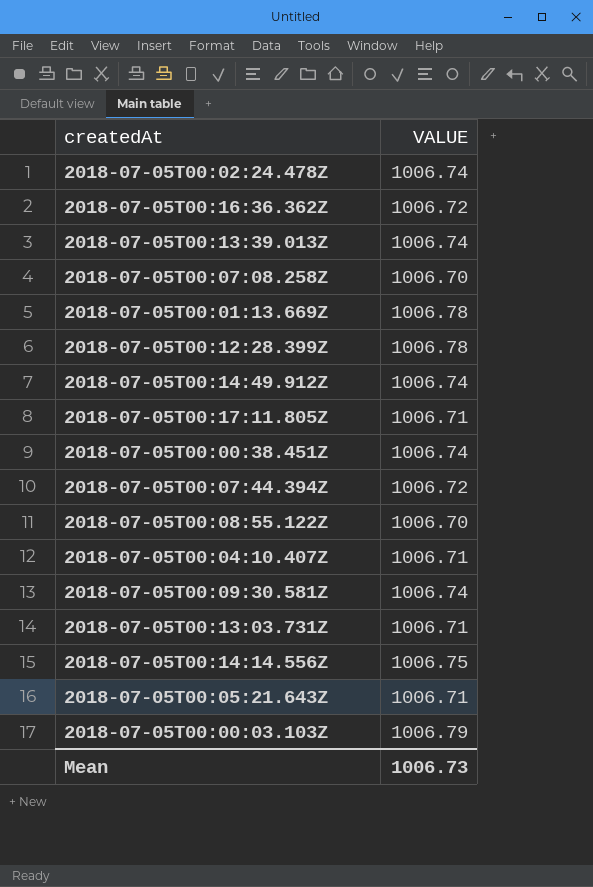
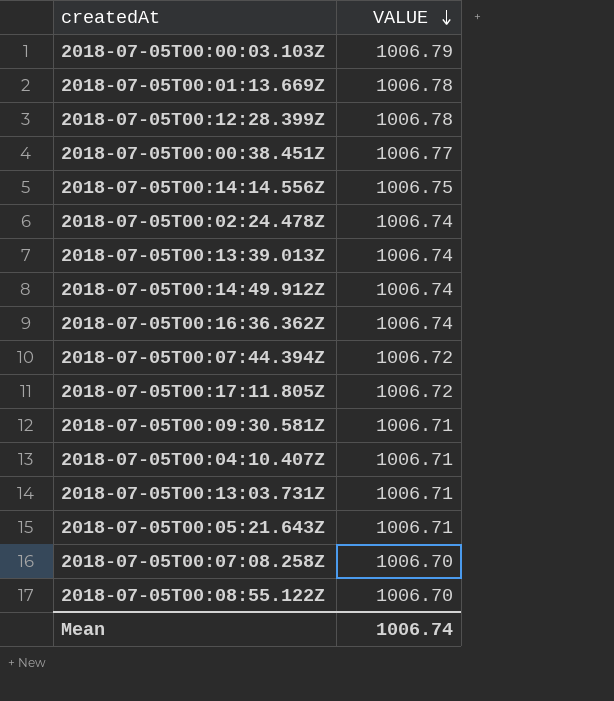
row order: none -> VALUE descending
2018-07-05T00:00:38.451Z | VALUE: 1006.74 -> 1006.77
2018-07-05T00:16:36.362Z | VALUE: 1006.72 -> 1006.74
2018-07-05T00:17:11.805Z | VALUE: 1006.71 -> 1006.72
2018-07-05T00:09:30.581Z | VALUE: 1006.74 -> 1006.71
Mean | VALUE: 1006.73 -> 1006.74

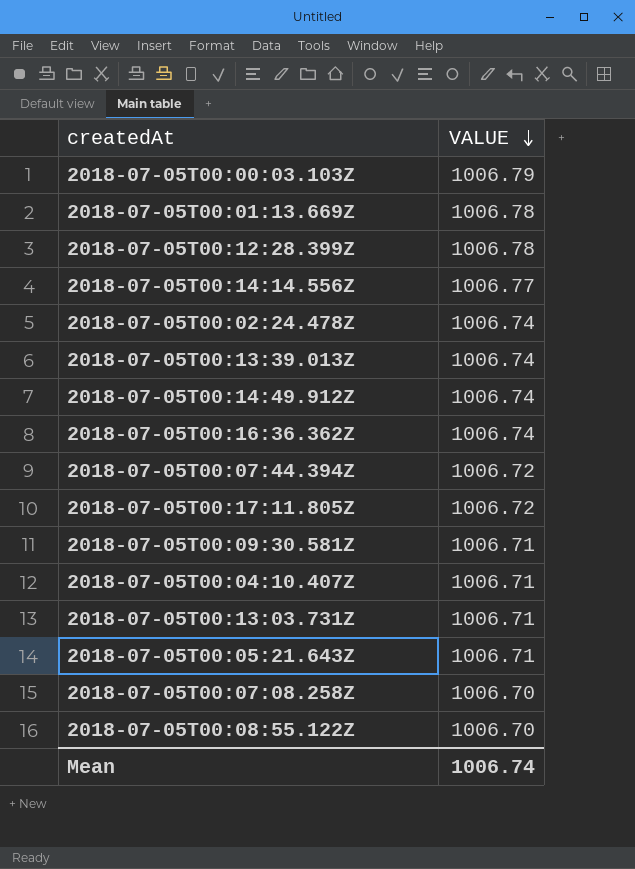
row 2018-07-05T00:00:38.451Z: 1006.77 -> none
2018-07-05T00:14:14.556Z | VALUE: 1006.75 -> 1006.77

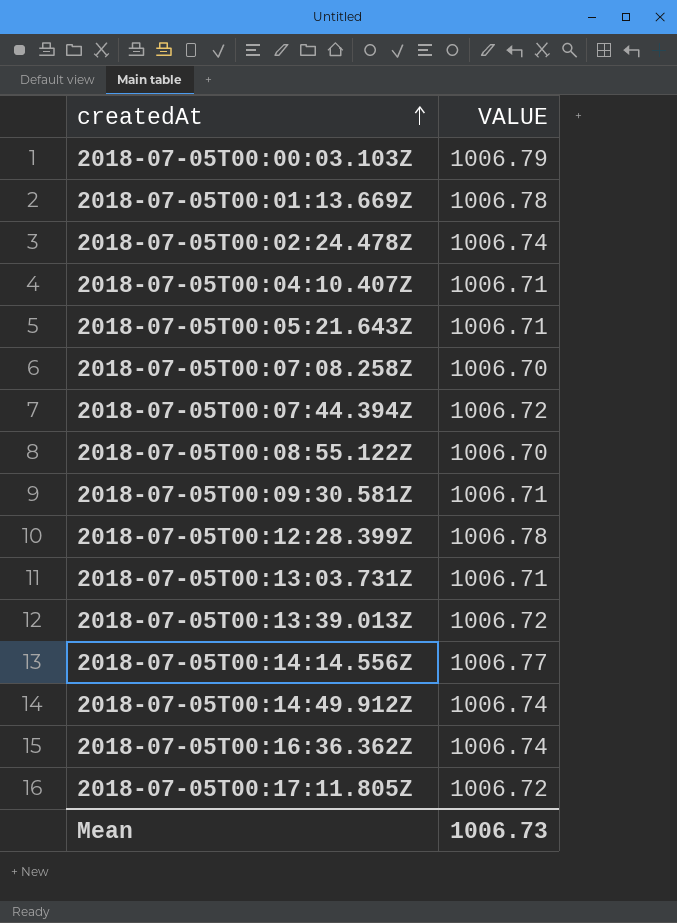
row order: VALUE descending -> createdAt ascending
2018-07-05T00:13:39.013Z | VALUE: 1006.74 -> 1006.72
Mean | VALUE: 1006.74 -> 1006.73

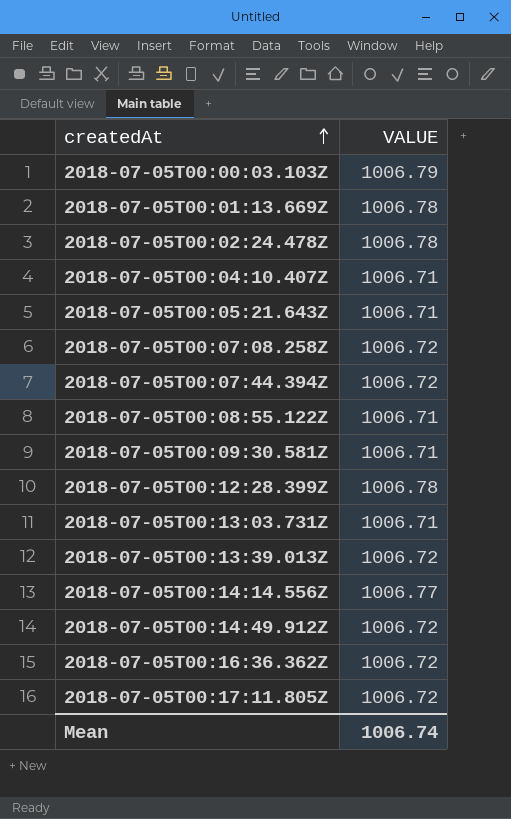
2018-07-05T00:02:24.478Z | VALUE: 1006.74 -> 1006.78
2018-07-05T00:07:08.258Z | VALUE: 1006.70 -> 1006.72
2018-07-05T00:08:55.122Z | VALUE: 1006.70 -> 1006.71
2018-07-05T00:14:49.912Z | VALUE: 1006.74 -> 1006.72
2018-07-05T00:16:36.362Z | VALUE: 1006.74 -> 1006.72
Mean | VALUE: 1006.73 -> 1006.74

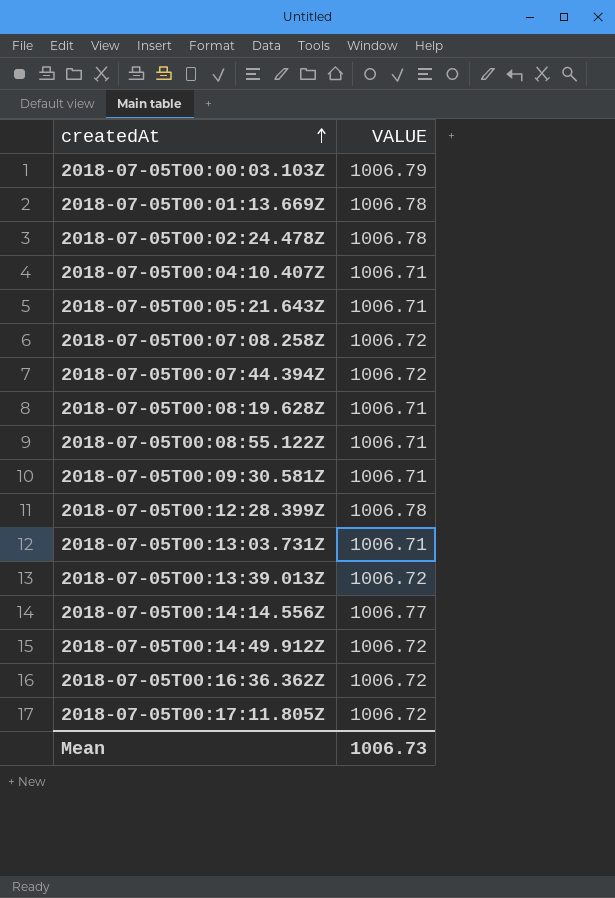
row 2018-07-05T00:08:19.628Z: none -> 1006.71
Mean | VALUE: 1006.74 -> 1006.73

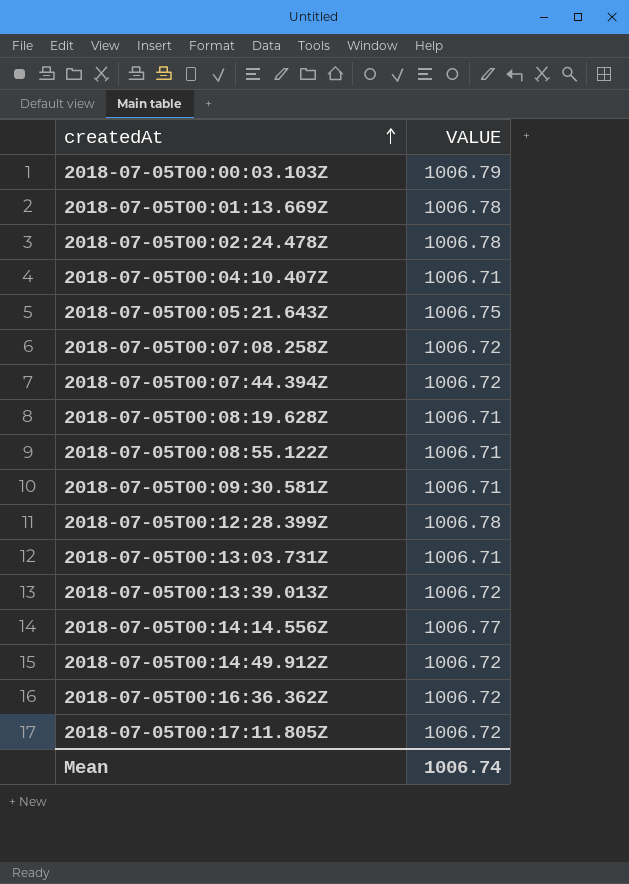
2018-07-05T00:05:21.643Z | VALUE: 1006.71 -> 1006.75
Mean | VALUE: 1006.73 -> 1006.74

